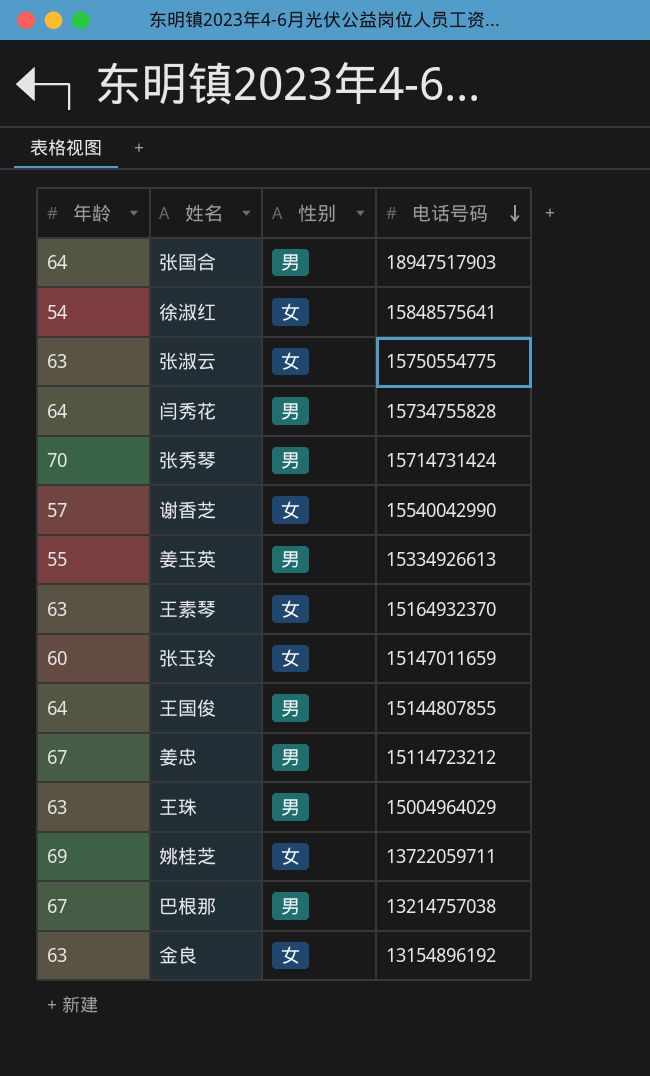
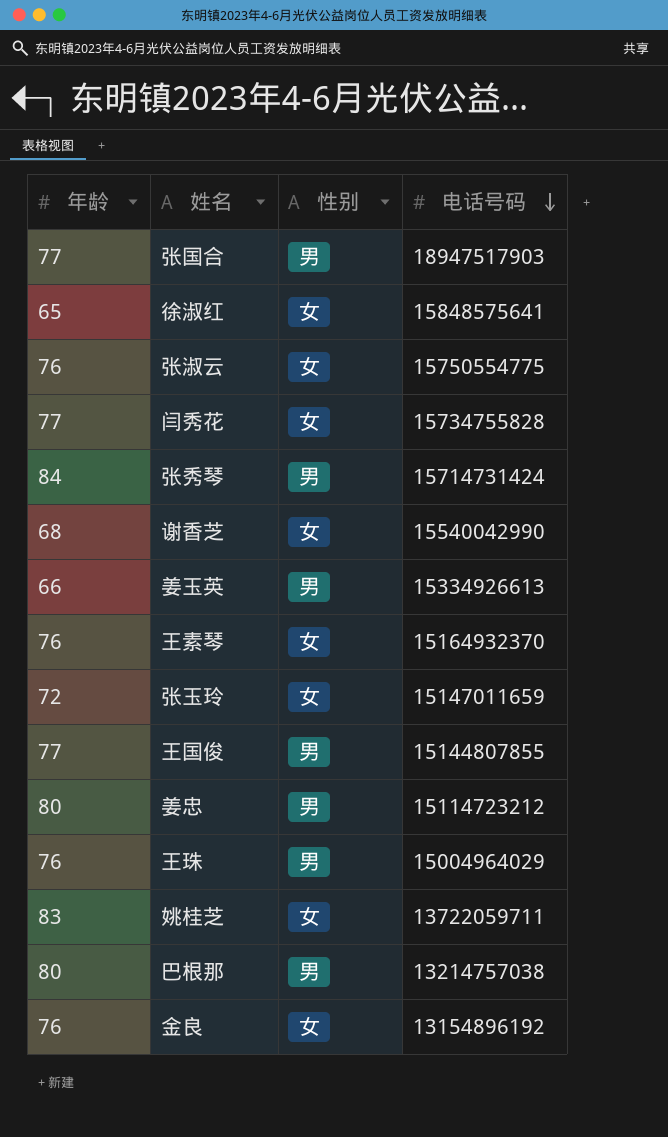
张国合 | 年龄: 64 -> 77
徐淑红 | 年龄: 54 -> 65
张淑云 | 年龄: 63 -> 76
闫秀花 | 年龄: 64 -> 77
闫秀花 | 性别: 男 -> 女
张秀琴 | 年龄: 70 -> 84
谢香芝 | 年龄: 57 -> 68
姜玉英 | 年龄: 55 -> 66
王素琴 | 年龄: 63 -> 76
张玉玲 | 年龄: 60 -> 72
王国俊 | 年龄: 64 -> 77
姜忠 | 年龄: 67 -> 80
王珠 | 年龄: 63 -> 76
姚桂芝 | 年龄: 69 -> 83
巴根那 | 年龄: 67 -> 80
金良 | 年龄: 63 -> 76

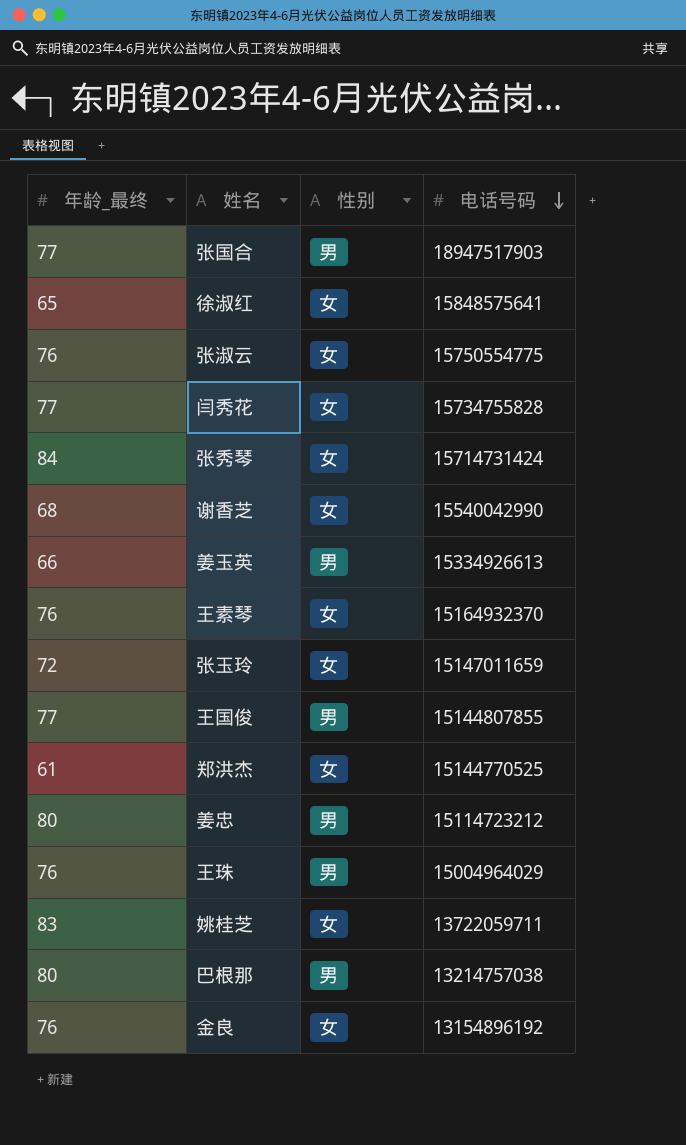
column name: 年龄 -> 年龄_最终
张秀琴 | 性别: 男 -> 女
row 郑洪杰: none -> 61 | 女 | 15144770525

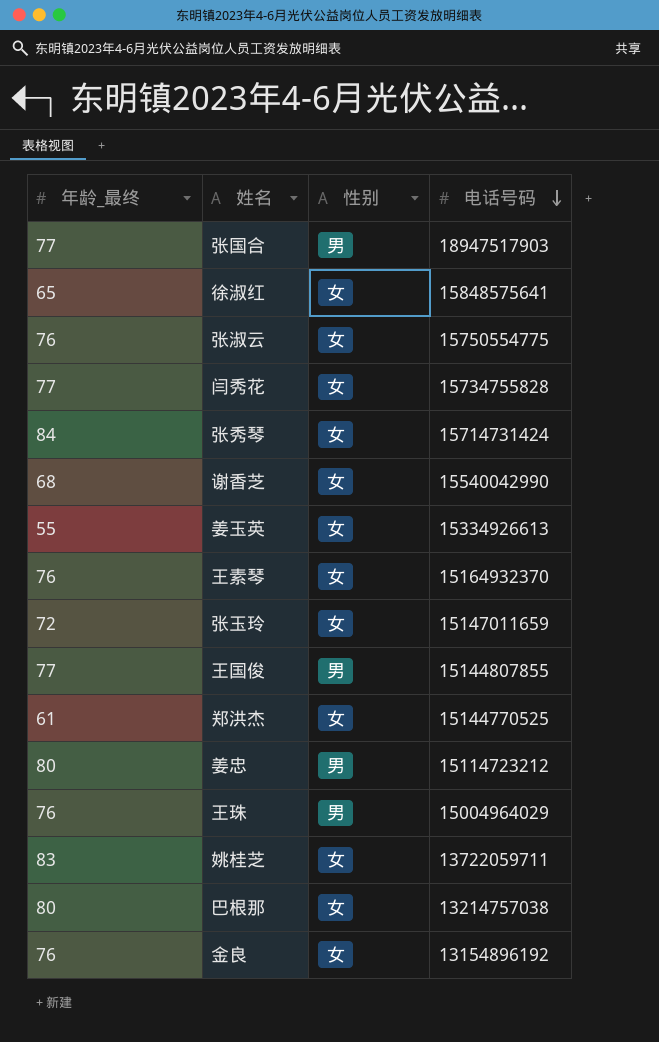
姜玉英 | 年龄_最终: 66 -> 55
姜玉英 | 性别: 男 -> 女
巴根那 | 性别: 男 -> 女

